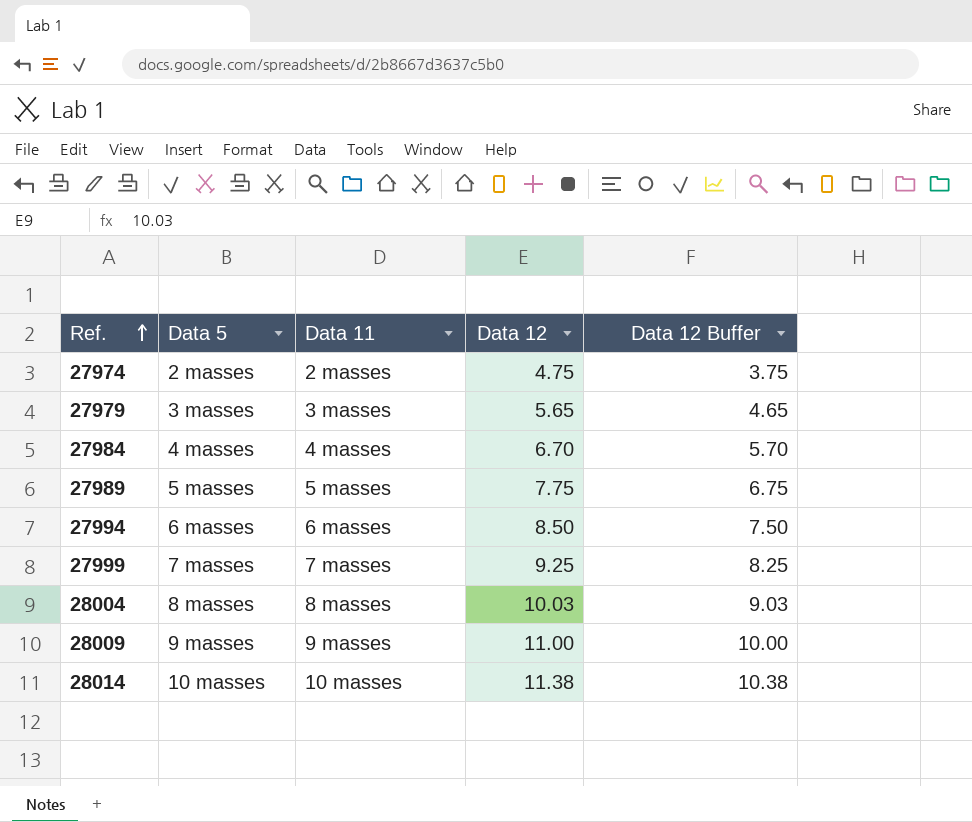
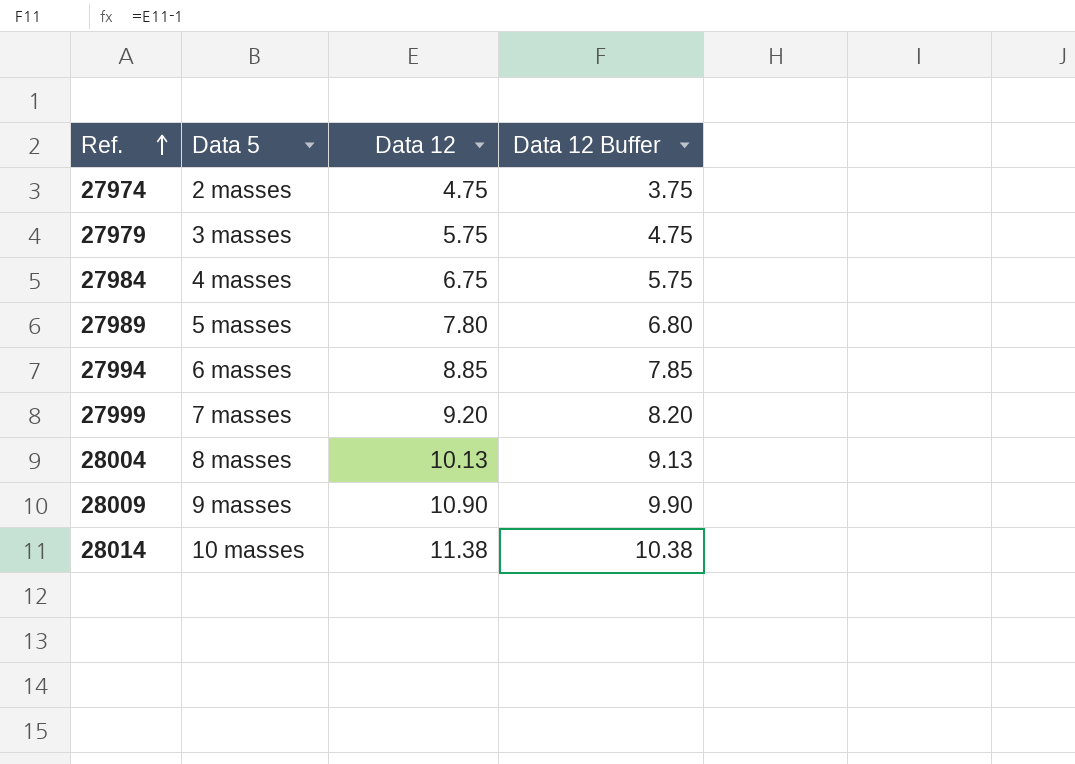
column Data 11 | position: 3 -> none
27979 | Data 12: 5.65 -> 5.75
27979 | Data 12 Buffer: 4.65 -> 4.75
27984 | Data 12: 6.70 -> 6.75
27984 | Data 12 Buffer: 5.70 -> 5.75
27989 | Data 12: 7.75 -> 7.80
27989 | Data 12 Buffer: 6.75 -> 6.80
27994 | Data 12: 8.50 -> 8.85
27994 | Data 12 Buffer: 7.50 -> 7.85
27999 | Data 12: 9.25 -> 9.20
27999 | Data 12 Buffer: 8.25 -> 8.20
28004 | Data 12: 10.03 -> 10.13
28004 | Data 12 Buffer: 9.03 -> 9.13
28009 | Data 12: 11.00 -> 10.90
28009 | Data 12 Buffer: 10.00 -> 9.90

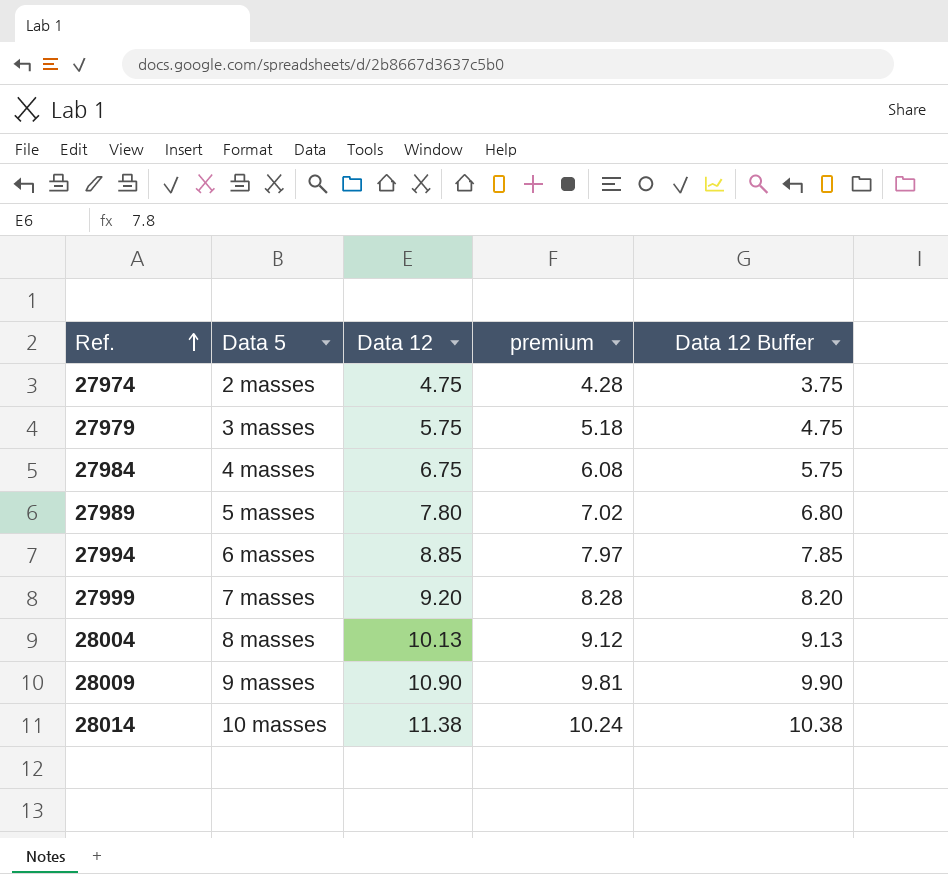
column premium | formula: none -> [Data 12] * 0.9

